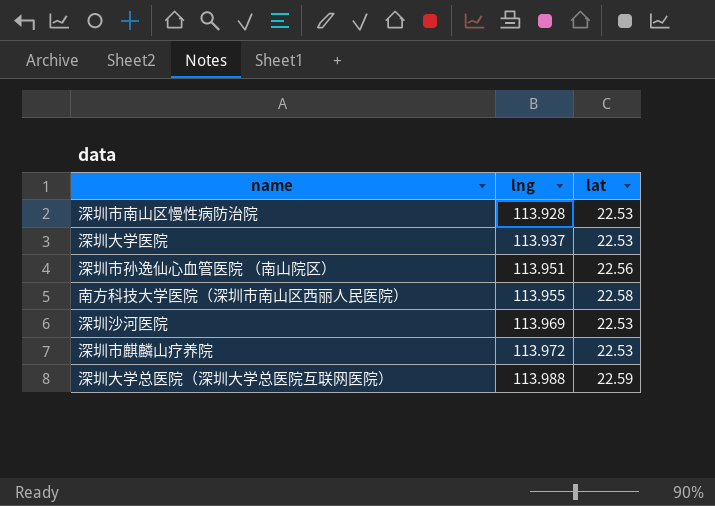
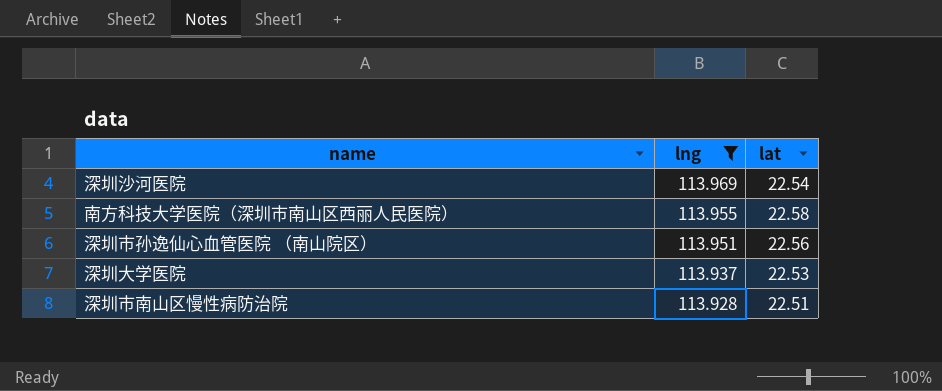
filter: none -> lng <= 113.969
row order: lng ascending -> lng descending
深圳沙河医院 | lat: 22.53 -> 22.54
深圳市南山区慢性病防治院 | lat: 22.53 -> 22.51

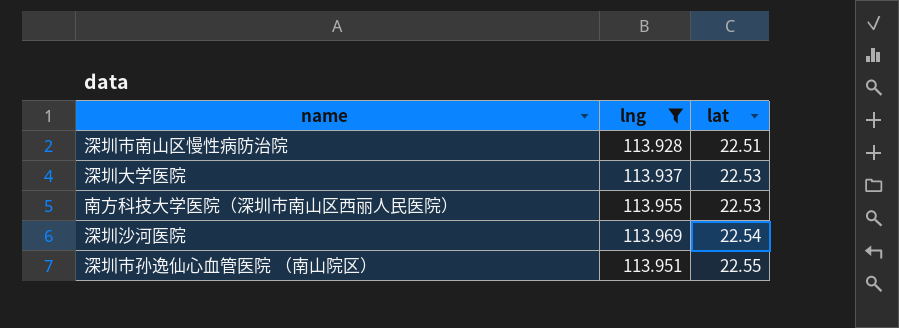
row order: lng descending -> lat ascending
南方科技大学医院（深圳市南山区西丽人民医院） | lat: 22.58 -> 22.53
深圳市孙逸仙心血管医院 （南山院区） | lat: 22.56 -> 22.55

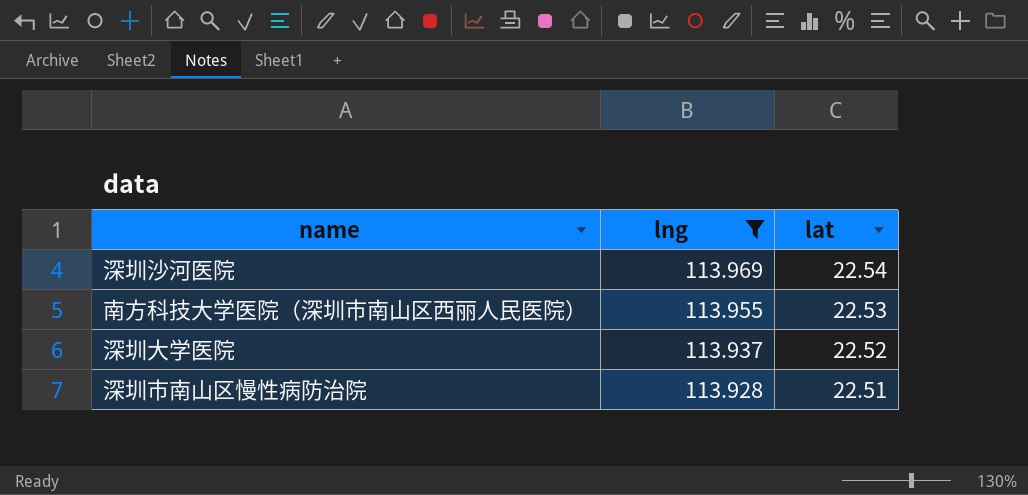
row order: lat ascending -> lng descending
row 深圳市孙逸仙心血管医院 （南山院区）: 113.951 | 22.55 -> none
深圳大学医院 | lat: 22.53 -> 22.52

